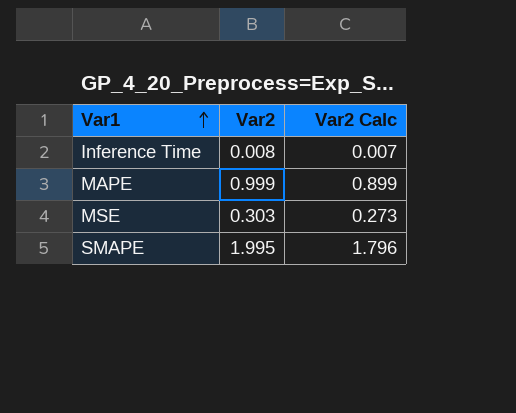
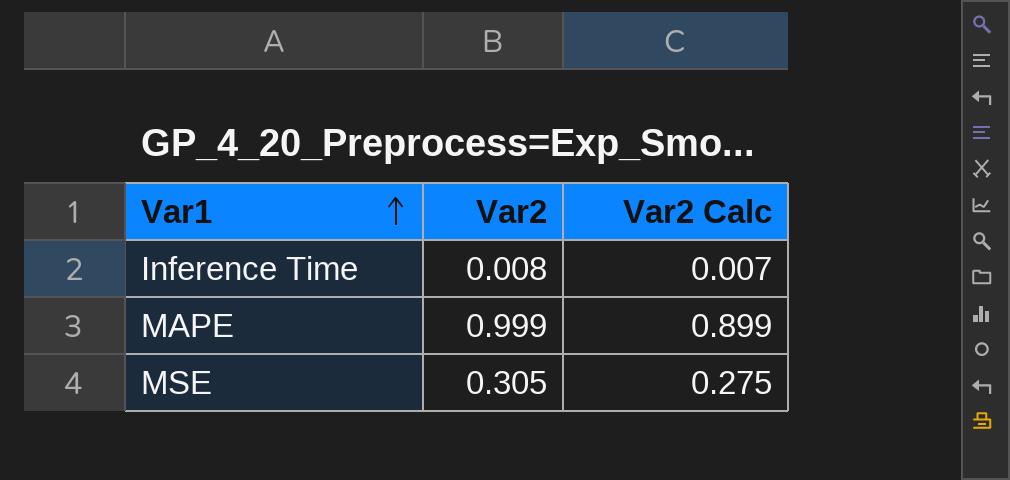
row SMAPE: 1.995 | 1.796 -> none
MSE | Var2: 0.303 -> 0.305
MSE | Var2 Calc: 0.273 -> 0.275

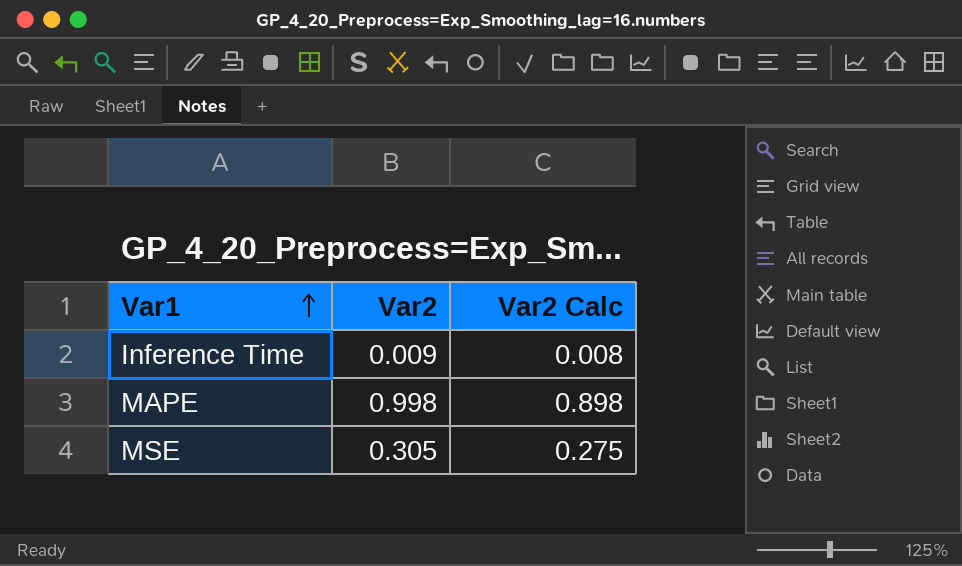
Inference Time | Var2: 0.008 -> 0.009
Inference Time | Var2 Calc: 0.007 -> 0.008
MAPE | Var2: 0.999 -> 0.998
MAPE | Var2 Calc: 0.899 -> 0.898

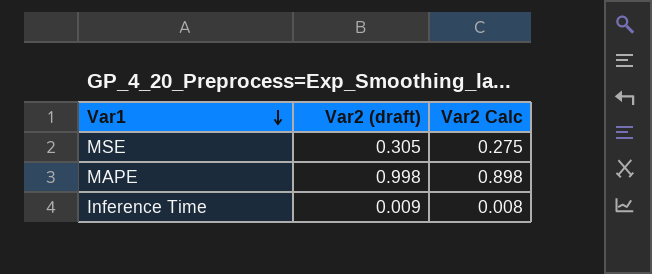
row order: Var1 ascending -> Var1 descending
column name: Var2 -> Var2 (draft)

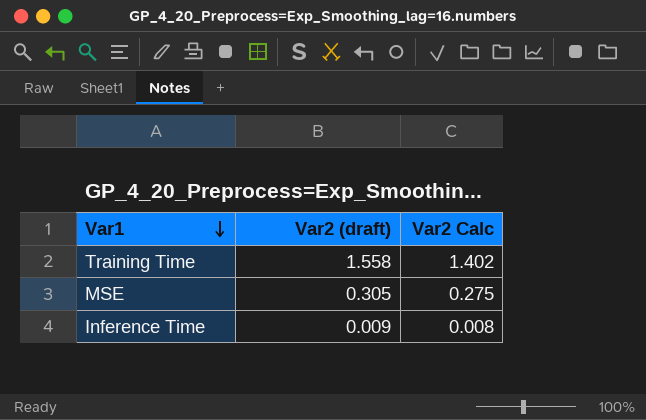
row MAPE: 0.998 | 0.898 -> none
row Training Time: none -> 1.558 | 1.402

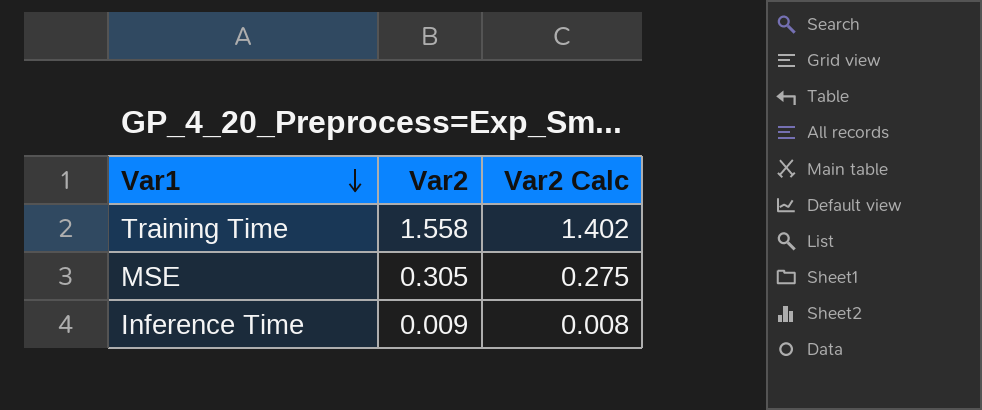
column name: Var2 (draft) -> Var2

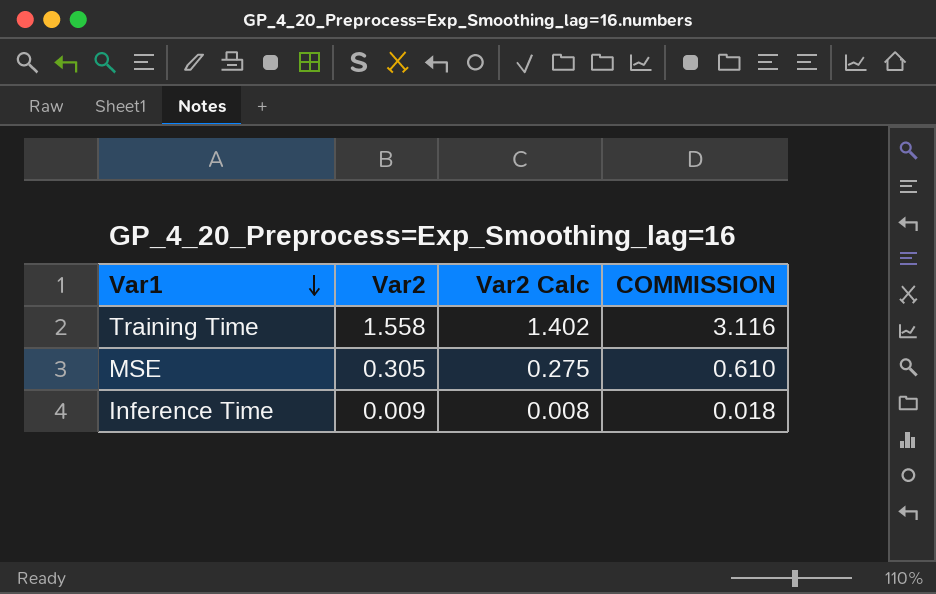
column COMMISSION | formula: none -> [Var2] * 2

